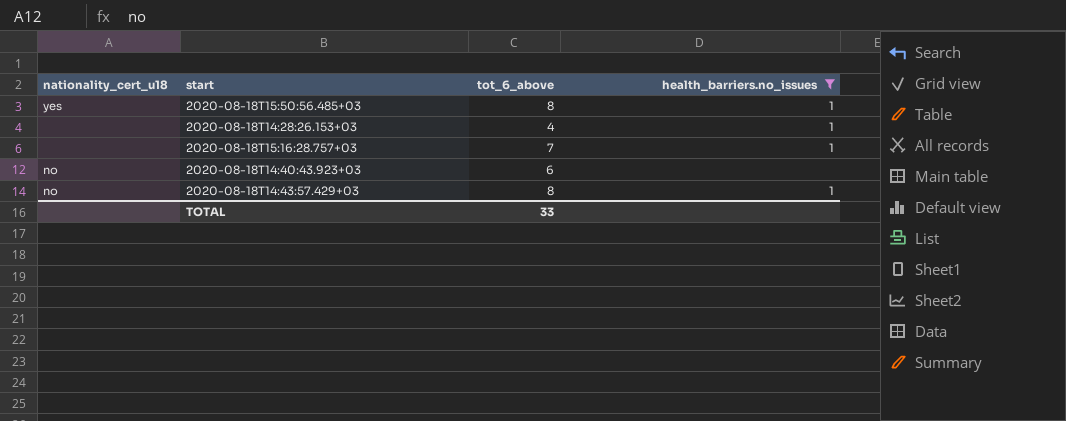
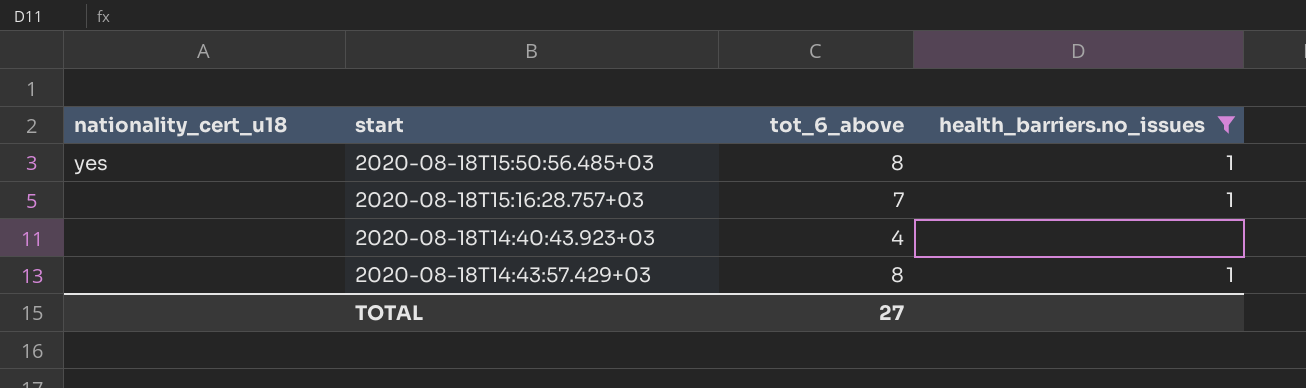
row 2020-08-18T14:28:26.153+03: none | 4 | 1 -> none
2020-08-18T14:40:43.923+03 | nationality_cert_u18: no -> none
2020-08-18T14:40:43.923+03 | tot_6_above: 6 -> 4
2020-08-18T14:43:57.429+03 | nationality_cert_u18: no -> none
TOTAL | tot_6_above: 33 -> 27

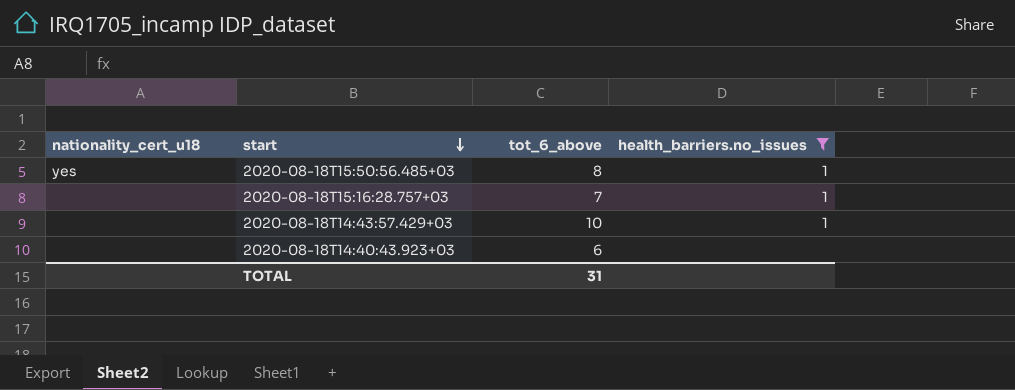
row order: none -> start descending
2020-08-18T14:43:57.429+03 | tot_6_above: 8 -> 10
2020-08-18T14:40:43.923+03 | tot_6_above: 4 -> 6
TOTAL | tot_6_above: 27 -> 31

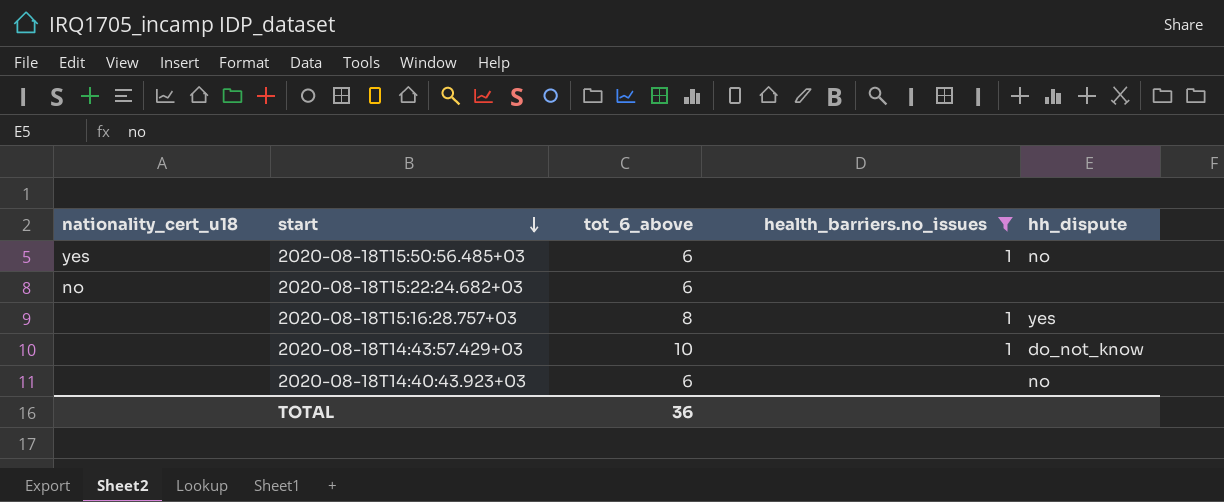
column hh_dispute | position: none -> 5
2020-08-18T15:50:56.485+03 | tot_6_above: 8 -> 6
row 2020-08-18T15:22:24.682+03: none -> no | 6 | none | none
2020-08-18T15:16:28.757+03 | tot_6_above: 7 -> 8
TOTAL | tot_6_above: 31 -> 36

